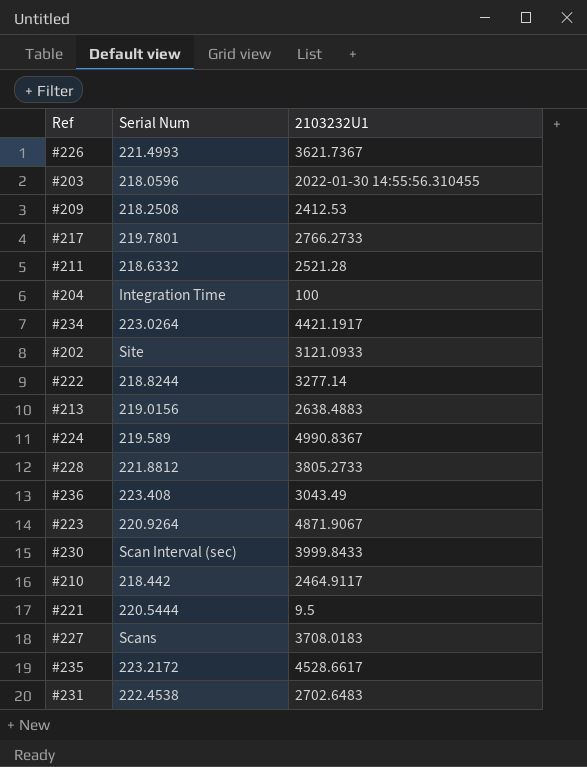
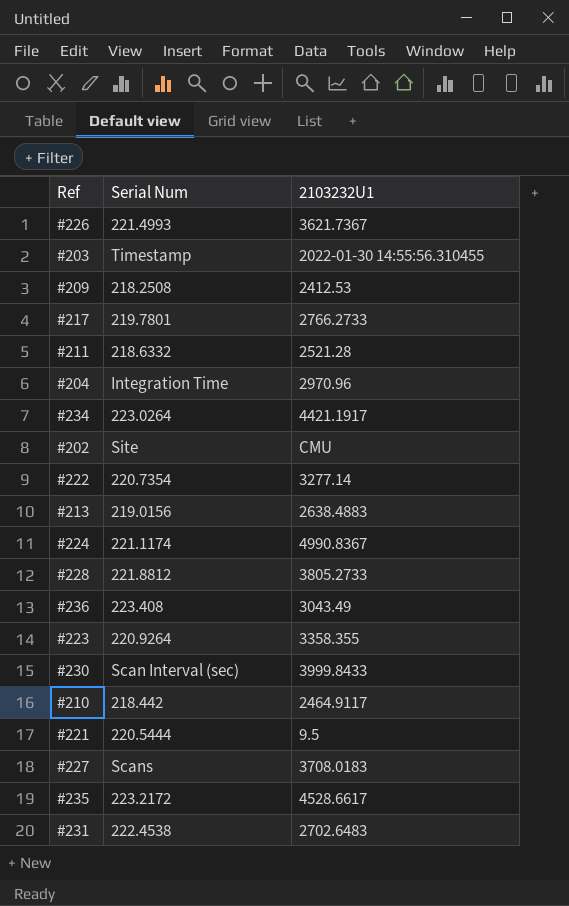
#203 | Serial Num: 218.0596 -> Timestamp
#204 | 2103232U1: 100 -> 2970.96
#202 | 2103232U1: 3121.0933 -> CMU
#222 | Serial Num: 218.8244 -> 220.7354
#224 | Serial Num: 219.589 -> 221.1174
#223 | 2103232U1: 4871.9067 -> 3358.355

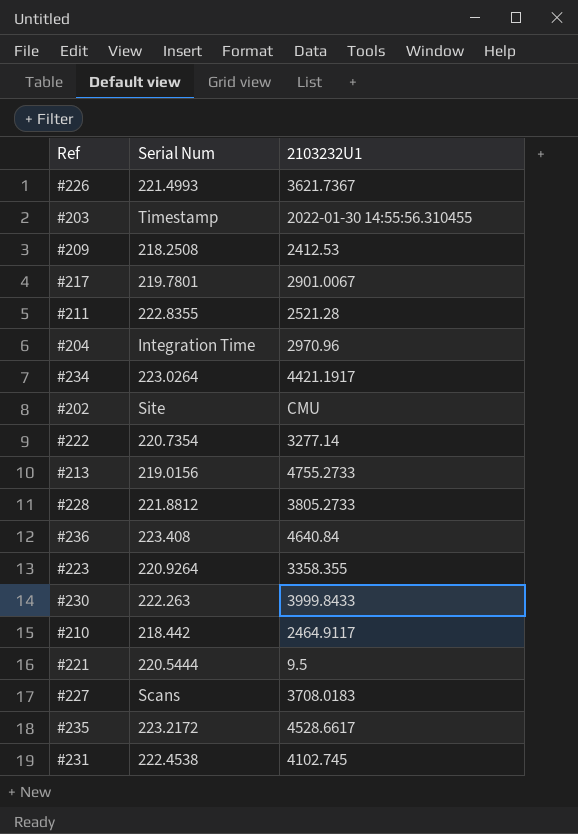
row #224: 221.1174 | 4990.8367 -> none
#217 | 2103232U1: 2766.2733 -> 2901.0067
#211 | Serial Num: 218.6332 -> 222.8355
#213 | 2103232U1: 2638.4883 -> 4755.2733
#236 | 2103232U1: 3043.49 -> 4640.84
#230 | Serial Num: Scan Interval (sec) -> 222.263
#231 | 2103232U1: 2702.6483 -> 4102.745

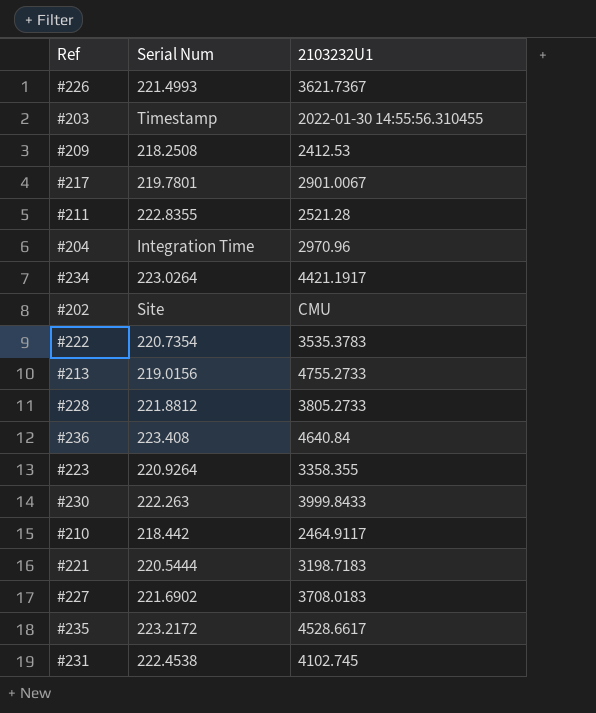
#222 | 2103232U1: 3277.14 -> 3535.3783
#221 | 2103232U1: 9.5 -> 3198.7183
#227 | Serial Num: Scans -> 221.6902

